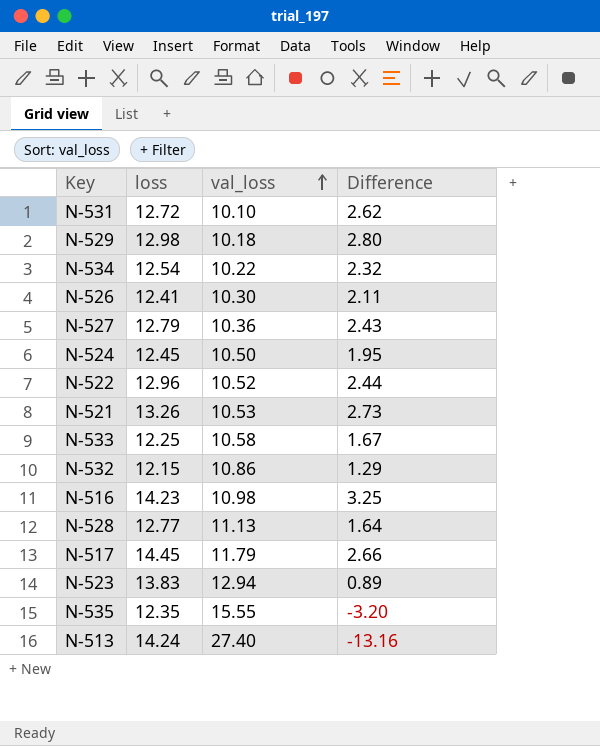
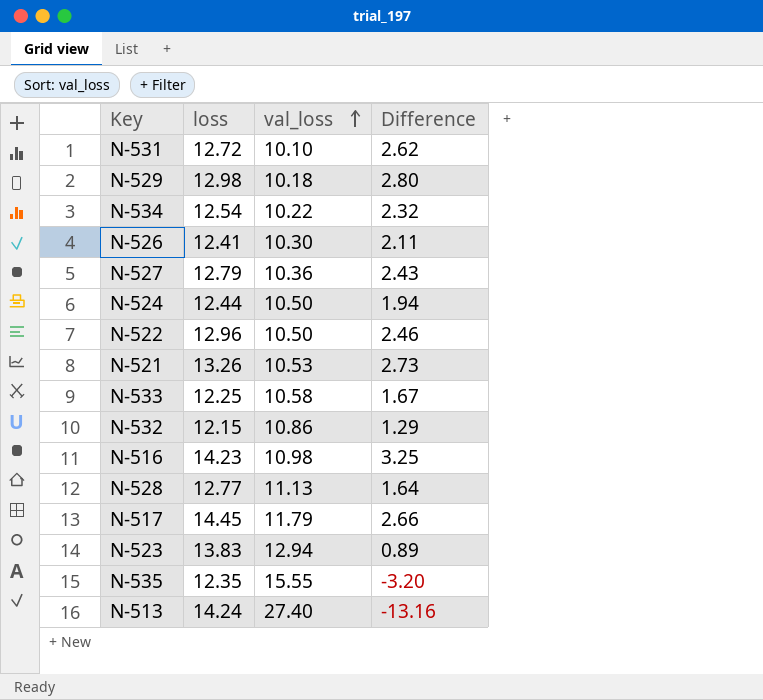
N-524 | loss: 12.45 -> 12.44
N-524 | Difference: 1.95 -> 1.94
N-522 | val_loss: 10.52 -> 10.50
N-522 | Difference: 2.44 -> 2.46

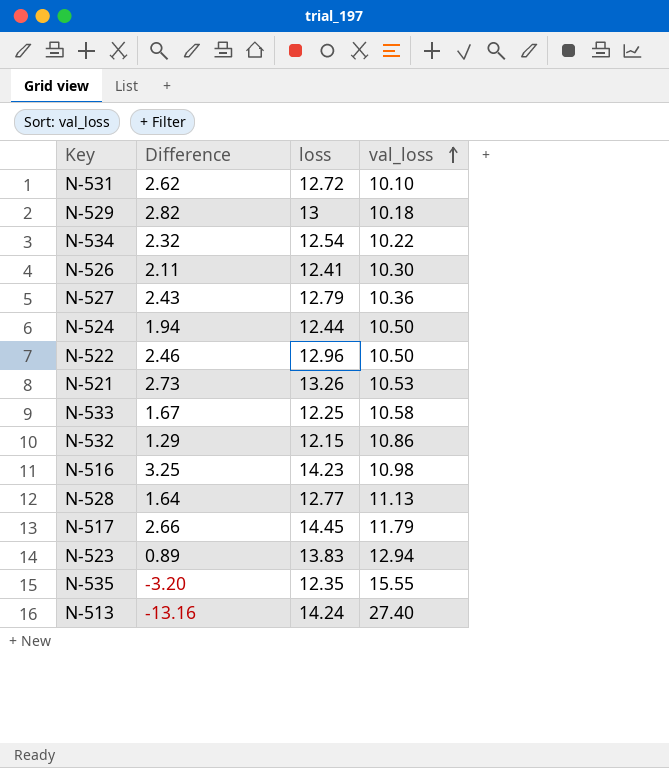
column Difference | position: 4 -> 2
N-529 | Difference: 2.80 -> 2.82
N-529 | loss: 12.98 -> 13

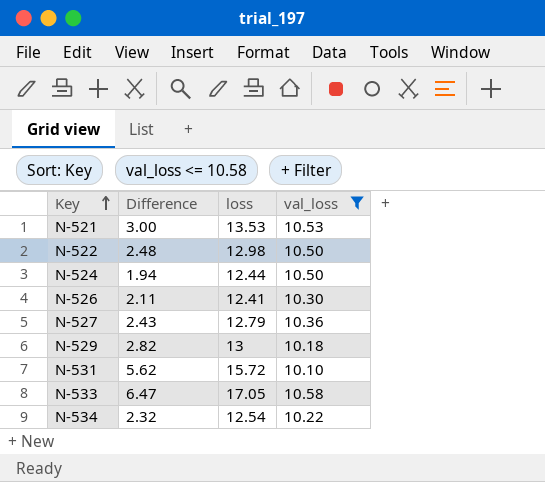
filter: none -> val_loss <= 10.58
row order: val_loss ascending -> Key ascending
N-521 | Difference: 2.73 -> 3.00
N-521 | loss: 13.26 -> 13.53
N-522 | Difference: 2.46 -> 2.48
N-522 | loss: 12.96 -> 12.98
N-531 | Difference: 2.62 -> 5.62
N-531 | loss: 12.72 -> 15.72
N-533 | Difference: 1.67 -> 6.47
N-533 | loss: 12.25 -> 17.05

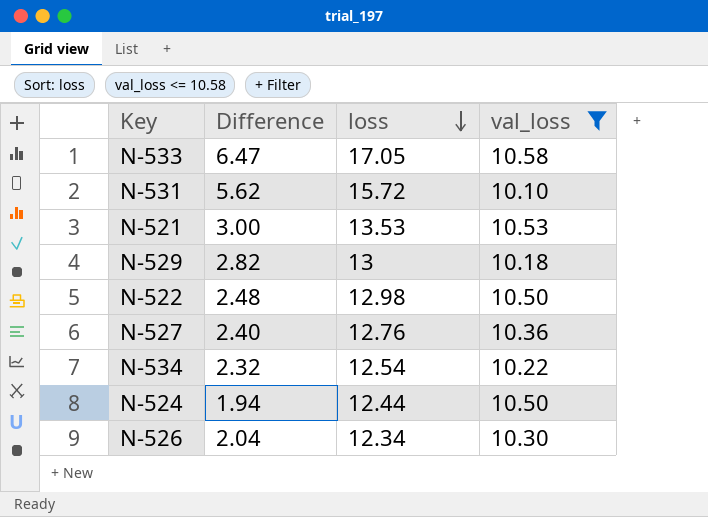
row order: Key ascending -> loss descending
N-527 | Difference: 2.43 -> 2.40
N-527 | loss: 12.79 -> 12.76
N-526 | Difference: 2.11 -> 2.04
N-526 | loss: 12.41 -> 12.34

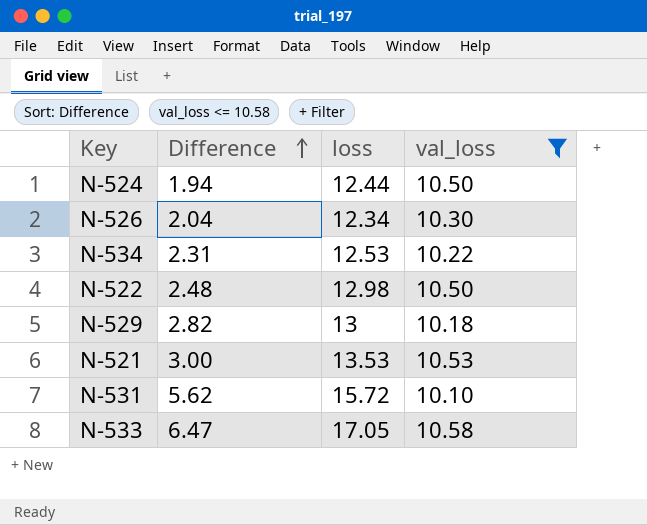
row order: loss descending -> Difference ascending
row N-527: 2.40 | 12.76 | 10.36 -> none
N-534 | Difference: 2.32 -> 2.31
N-534 | loss: 12.54 -> 12.53

